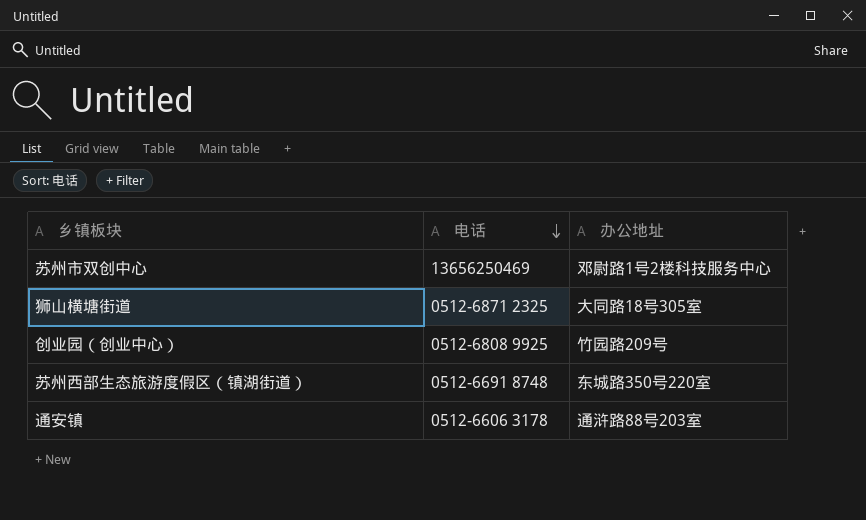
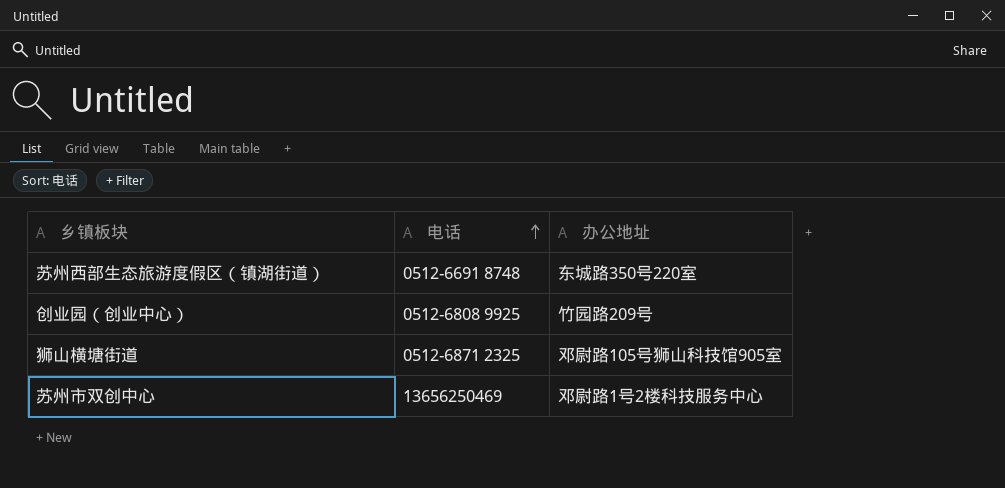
row order: 电话 descending -> 电话 ascending
row 通安镇: 0512-6606 3178 | 通浒路88号203室 -> none
狮山横塘街道 | 办公地址: 大同路18号305室 -> 邓尉路105号狮山科技馆905室

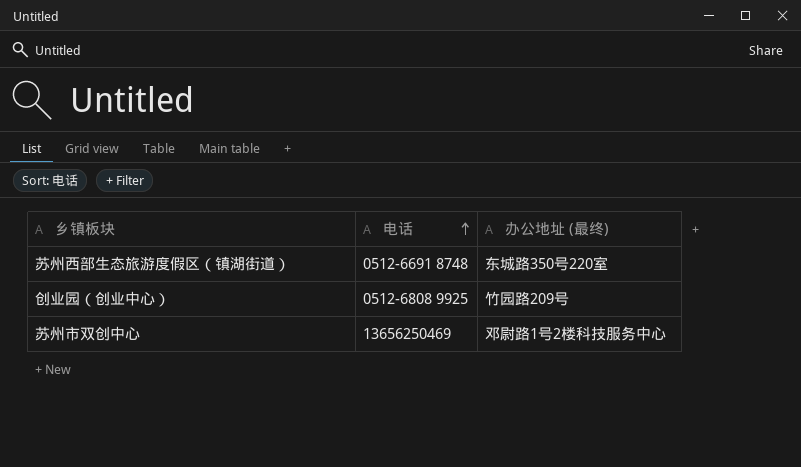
column name: 办公地址 -> 办公地址 (最终)
row 狮山横塘街道: 0512-6871 2325 | 邓尉路105号狮山科技馆905室 -> none

